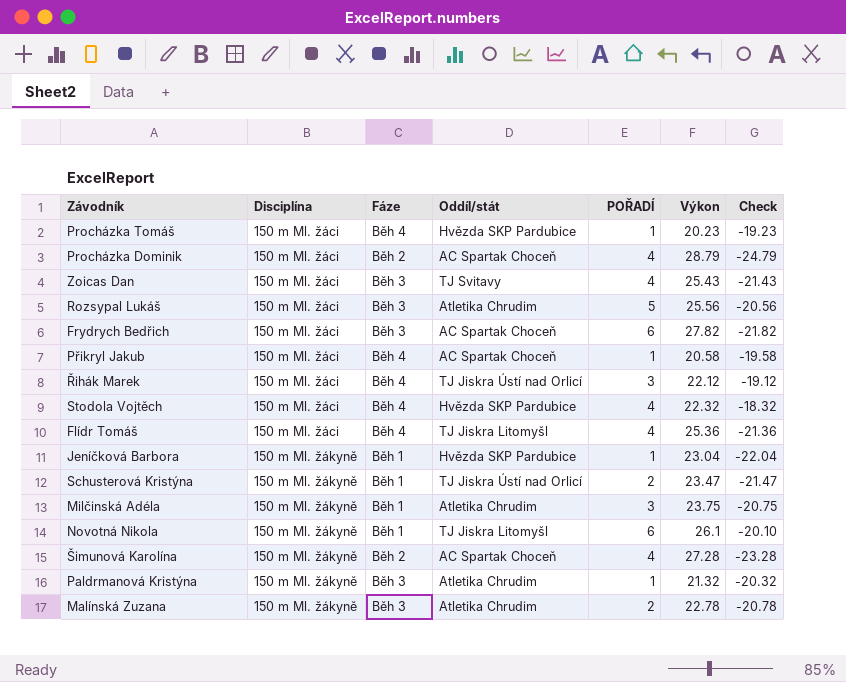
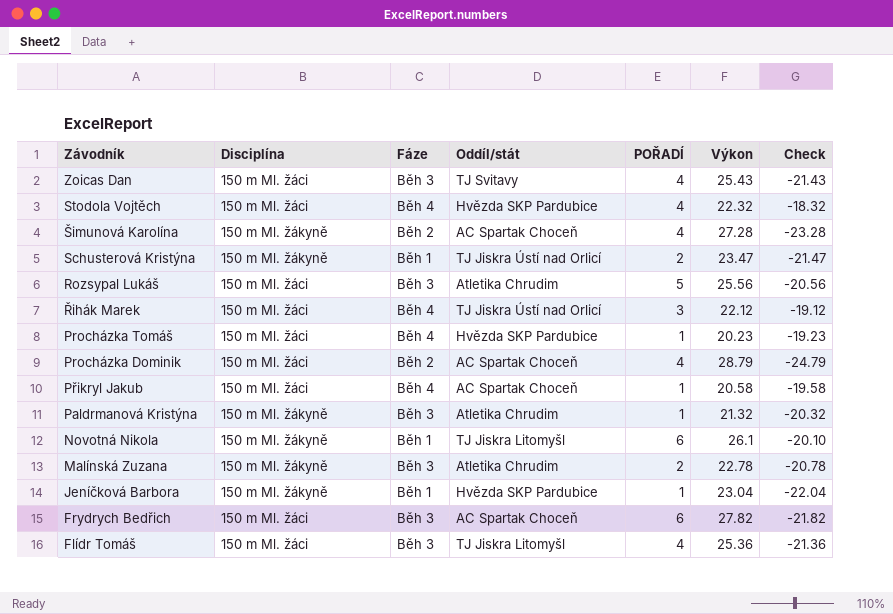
row order: Disciplína ascending -> Závodník descending
row Milčinská Adéla: 150 m Ml. žákyně | Běh 1 | Atletika Chrudim | 3 | 23.75 | -20.75 -> none
Flídr Tomáš | Fáze: Běh 4 -> Běh 3

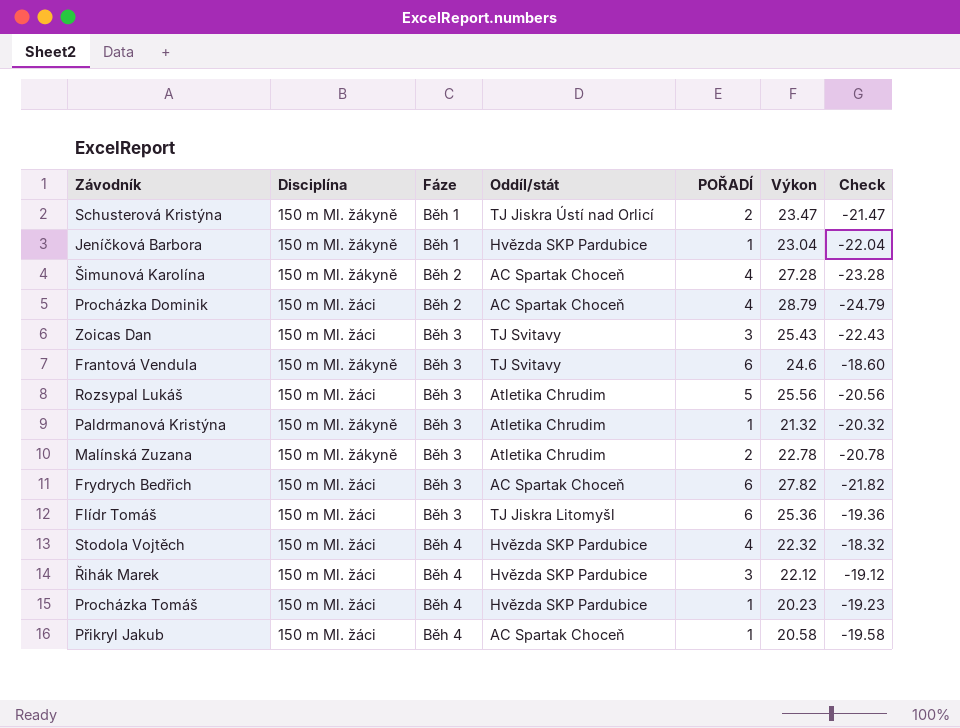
row order: Závodník descending -> Fáze ascending
row Novotná Nikola: 150 m Ml. žákyně | Běh 1 | TJ Jiskra Litomyšl | 6 | 26.1 | -20.10 -> none
Zoicas Dan | POŘADÍ: 4 -> 3
Zoicas Dan | Check: -21.43 -> -22.43
row Frantová Vendula: none -> 150 m Ml. žákyně | Běh 3 | TJ Svitavy | 6 | 24.6 | -18.60
Flídr Tomáš | POŘADÍ: 4 -> 6
Flídr Tomáš | Check: -21.36 -> -19.36
Řihák Marek | Oddíl/stát: TJ Jiskra Ústí nad Orlicí -> Hvězda SKP Pardubice

